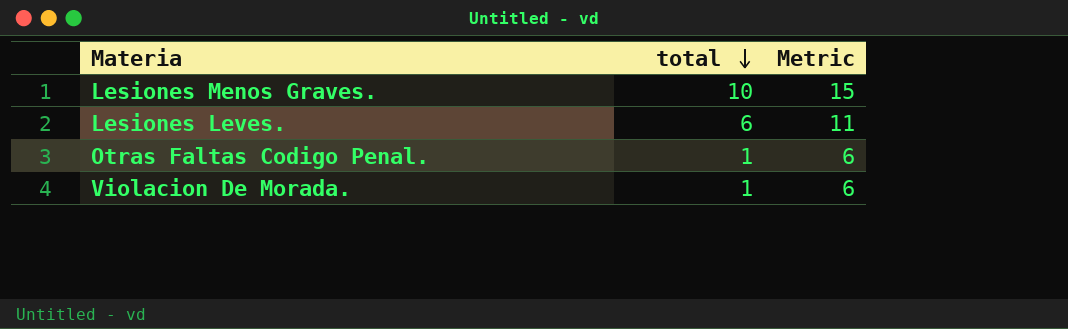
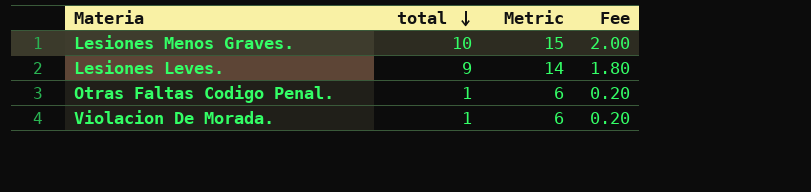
column Fee | formula: none -> [total] * 0.2
Lesiones Leves. | total: 6 -> 9
Lesiones Leves. | Metric: 11 -> 14

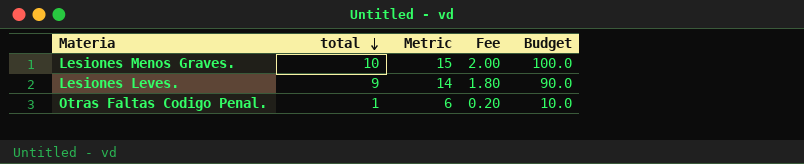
column Budget | formula: none -> [total] * 10
row Violacion De Morada.: 1 | 6 | 0.20 -> none

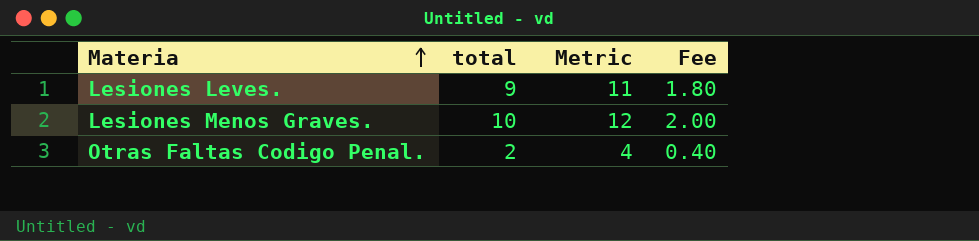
row order: total descending -> Materia ascending
column Budget | formula: [total] * 10 -> none
column Metric | formula: [total] + 5 -> [total] + 2
Otras Faltas Codigo Penal. | total: 1 -> 2
Otras Faltas Codigo Penal. | Fee: 0.20 -> 0.40

